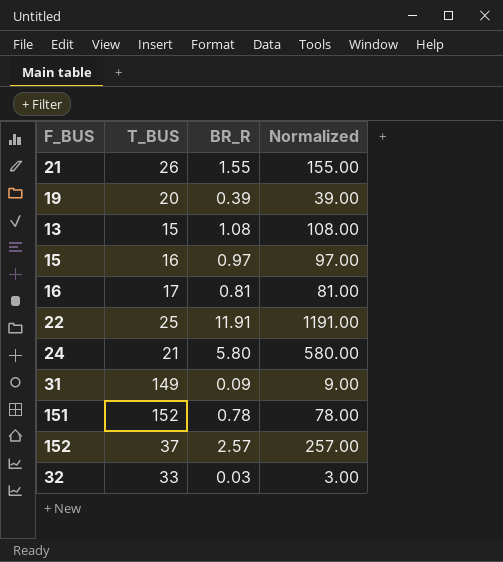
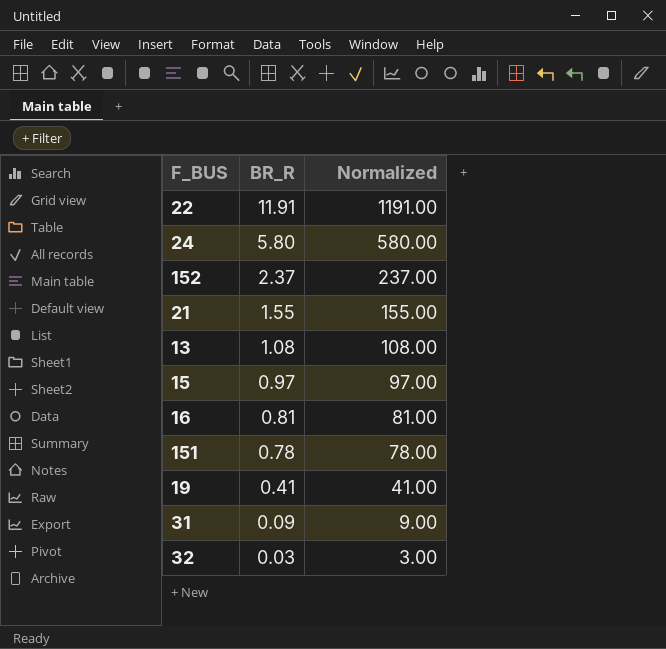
row order: none -> BR_R descending
column T_BUS | position: 2 -> none
152 | BR_R: 2.57 -> 2.37
152 | Normalized: 257.00 -> 237.00
19 | BR_R: 0.39 -> 0.41
19 | Normalized: 39.00 -> 41.00

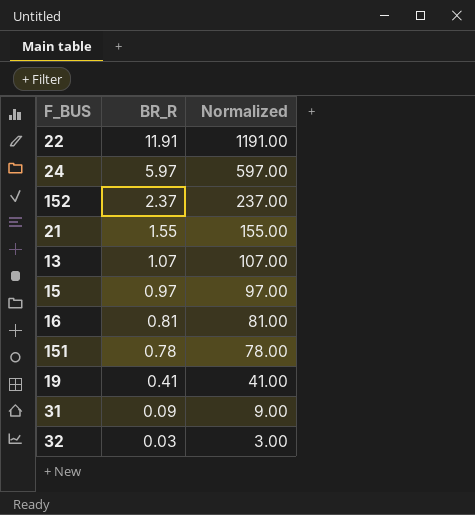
24 | BR_R: 5.80 -> 5.97
24 | Normalized: 580.00 -> 597.00
13 | BR_R: 1.08 -> 1.07
13 | Normalized: 108.00 -> 107.00

